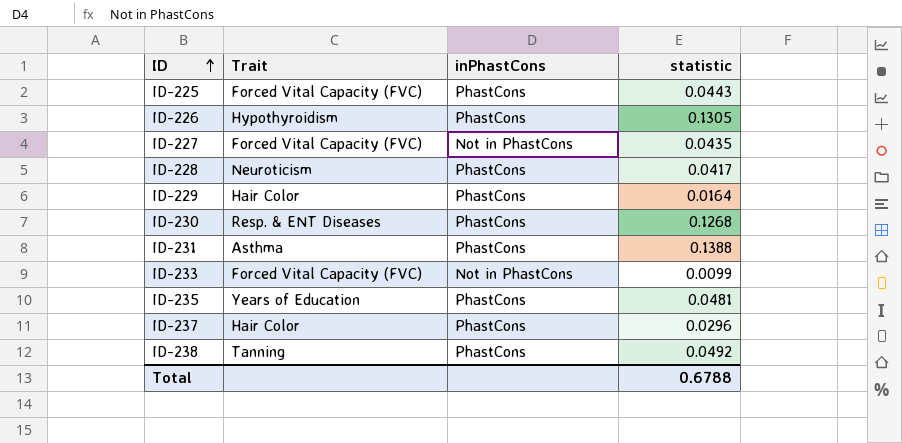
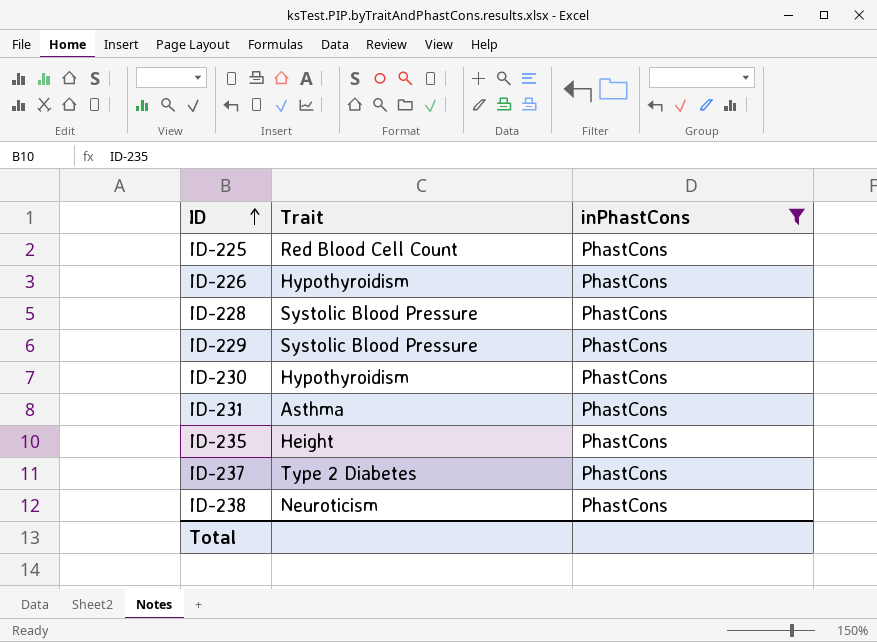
filter: none -> inPhastCons = PhastCons
column statistic | position: 4 -> none
ID-225 | Trait: Forced Vital Capacity (FVC) -> Red Blood Cell Count
ID-228 | Trait: Neuroticism -> Systolic Blood Pressure
ID-229 | Trait: Hair Color -> Systolic Blood Pressure
ID-230 | Trait: Resp. & ENT Diseases -> Hypothyroidism
ID-235 | Trait: Years of Education -> Height
ID-237 | Trait: Hair Color -> Type 2 Diabetes
ID-238 | Trait: Tanning -> Neuroticism

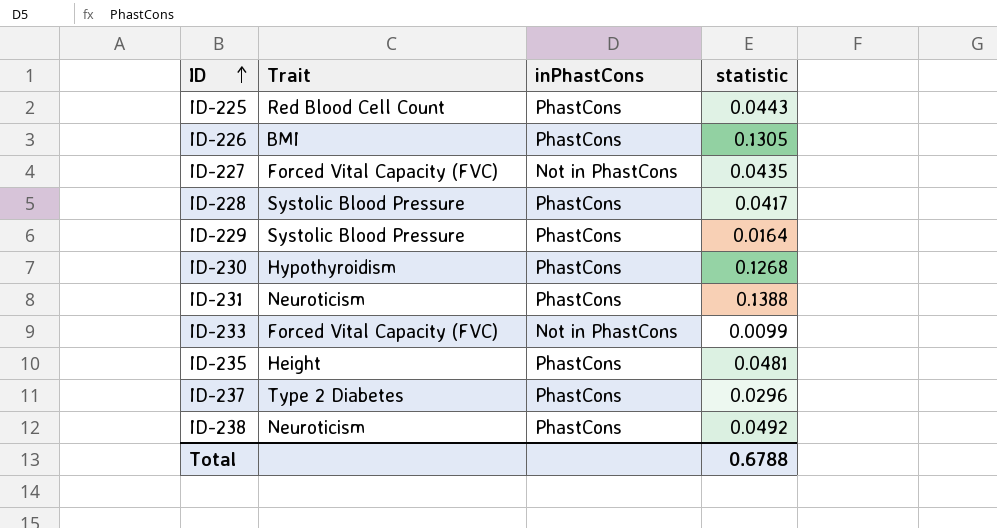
filter: inPhastCons = PhastCons -> none
column statistic | position: none -> 4
ID-226 | Trait: Hypothyroidism -> BMI
ID-231 | Trait: Asthma -> Neuroticism

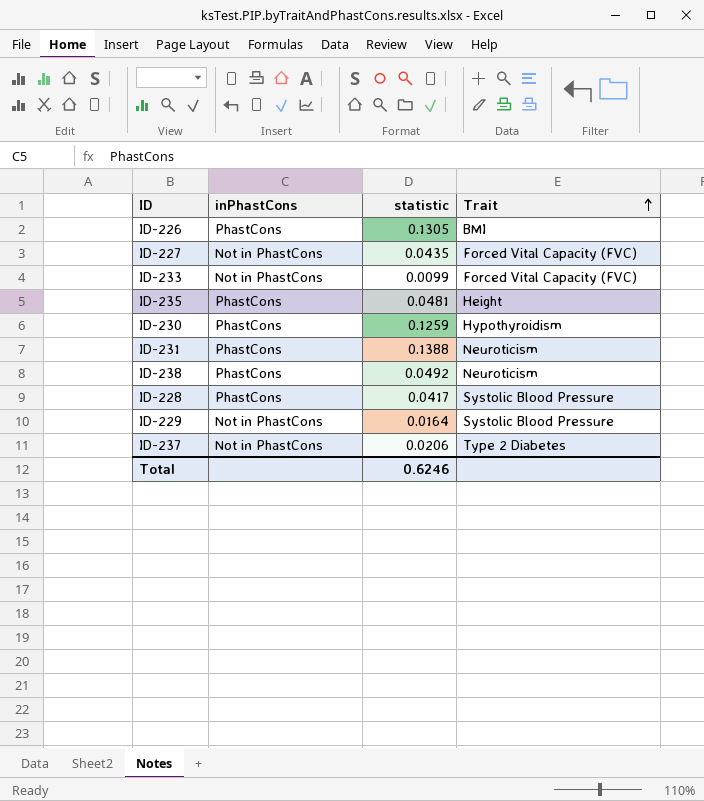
row order: ID ascending -> Trait ascending
column Trait | position: 2 -> 4
row ID-225: Red Blood Cell Count | PhastCons | 0.0443 -> none
ID-230 | statistic: 0.1268 -> 0.1259
ID-229 | inPhastCons: PhastCons -> Not in PhastCons
ID-237 | inPhastCons: PhastCons -> Not in PhastCons
ID-237 | statistic: 0.0296 -> 0.0206
Total | statistic: 0.6788 -> 0.6246

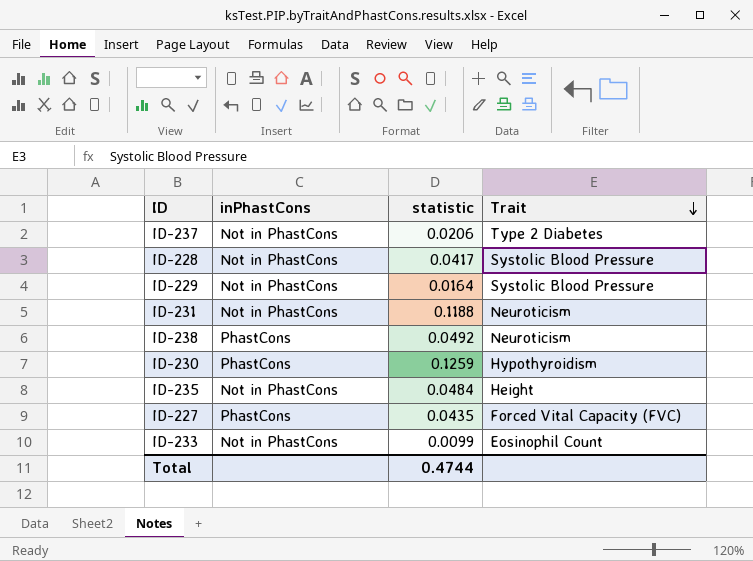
row order: Trait ascending -> Trait descending
row ID-226: PhastCons | 0.1305 | BMI -> none
ID-228 | inPhastCons: PhastCons -> Not in PhastCons
ID-231 | inPhastCons: PhastCons -> Not in PhastCons
ID-231 | statistic: 0.1388 -> 0.1188
ID-235 | inPhastCons: PhastCons -> Not in PhastCons
ID-235 | statistic: 0.0481 -> 0.0484
ID-227 | inPhastCons: Not in PhastCons -> PhastCons
ID-233 | Trait: Forced Vital Capacity (FVC) -> Eosinophil Count
Total | statistic: 0.6246 -> 0.4744

